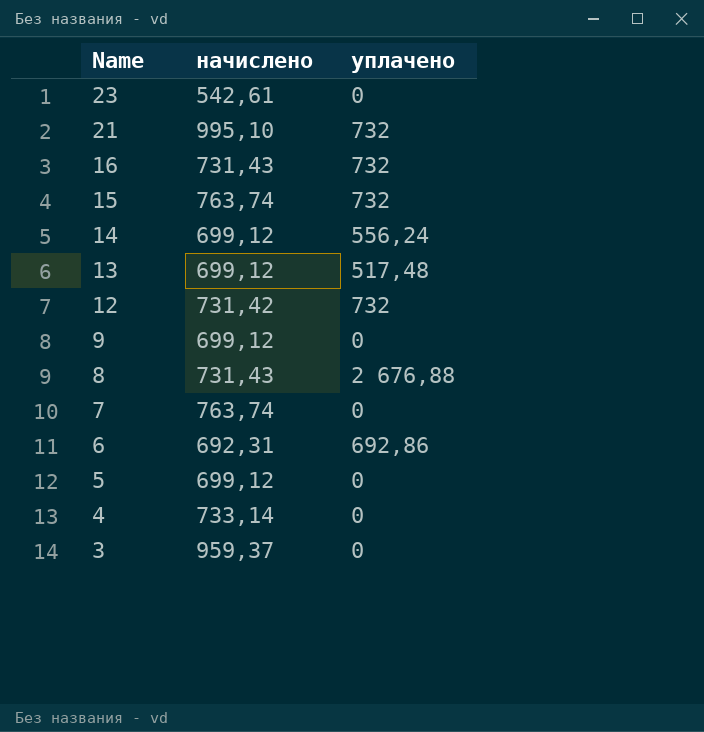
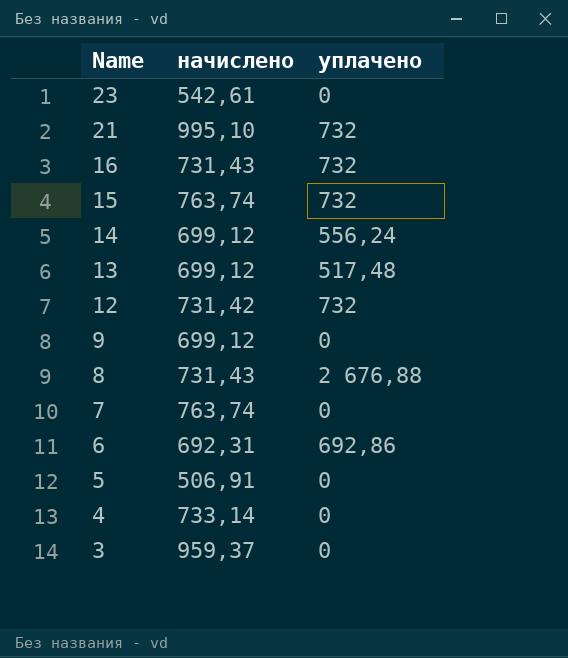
5 | начислено: 699,12 -> 506,91

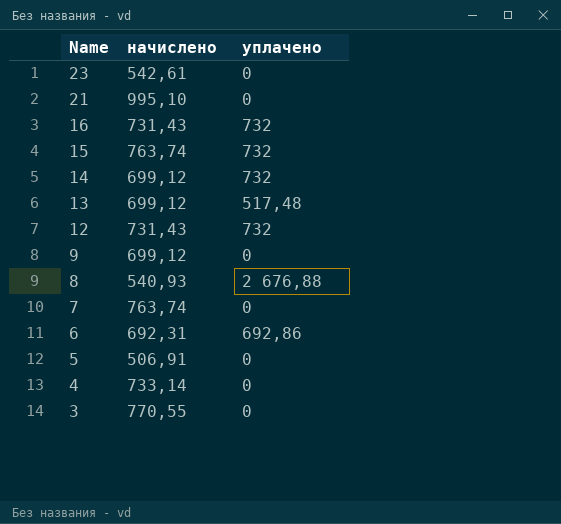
21 | уплачено: 732 -> 0
14 | уплачено: 556,24 -> 732
12 | начислено: 731,42 -> 731,43
8 | начислено: 731,43 -> 540,93
3 | начислено: 959,37 -> 770,55

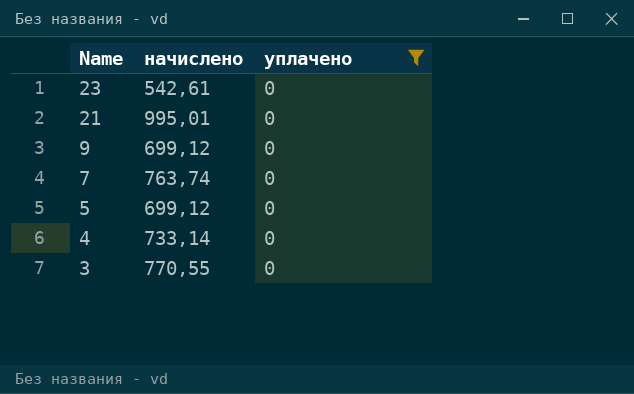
filter: none -> уплачено = 0
21 | начислено: 995,10 -> 995,01
5 | начислено: 506,91 -> 699,12

